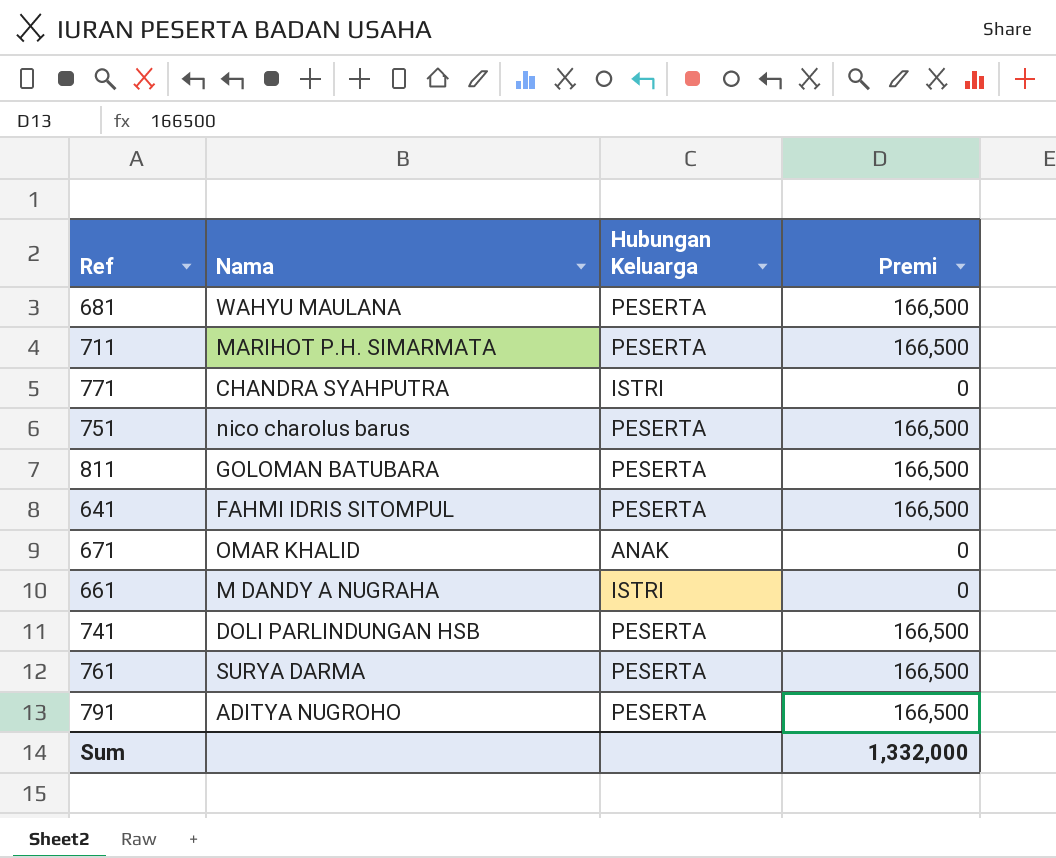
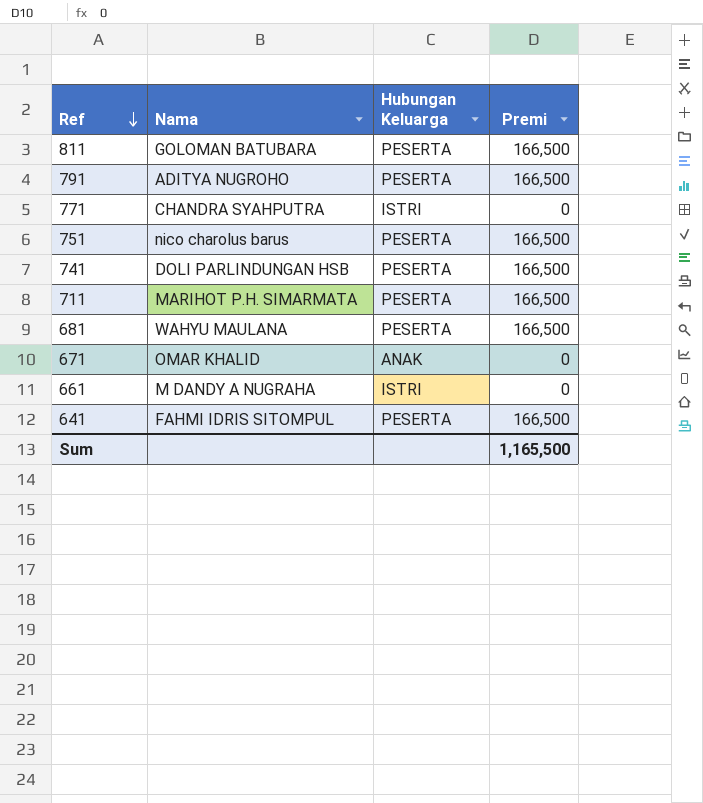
row order: none -> Ref descending
row 761: SURYA DARMA | PESERTA | 166,500 -> none
Sum | Premi: 1,332,000 -> 1,165,500

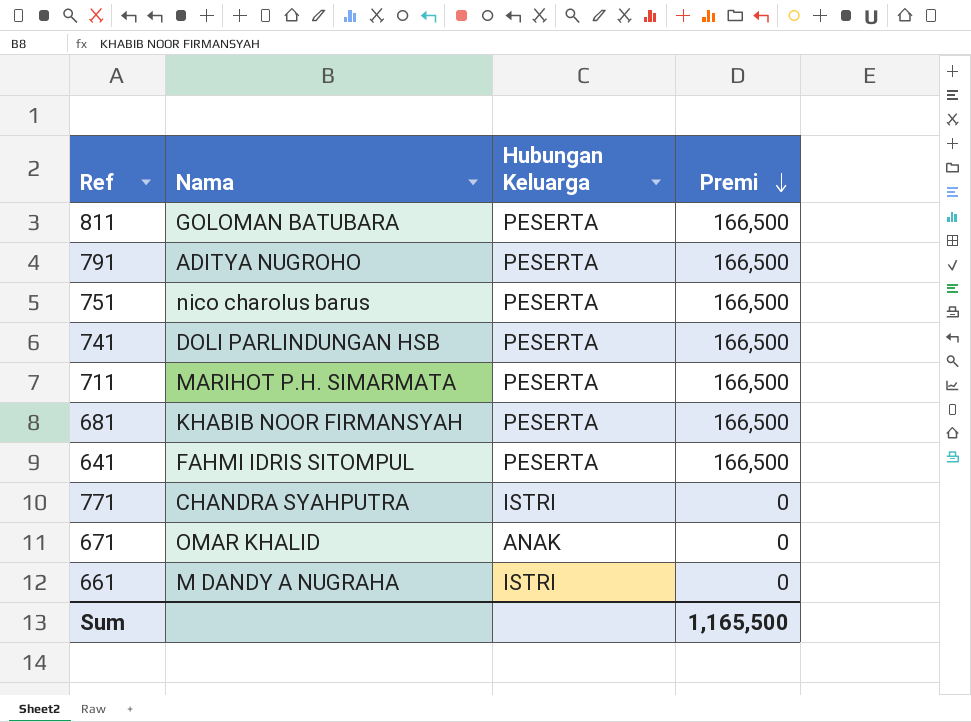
row order: Ref descending -> Premi descending
681 | Nama: WAHYU MAULANA -> KHABIB NOOR FIRMANSYAH

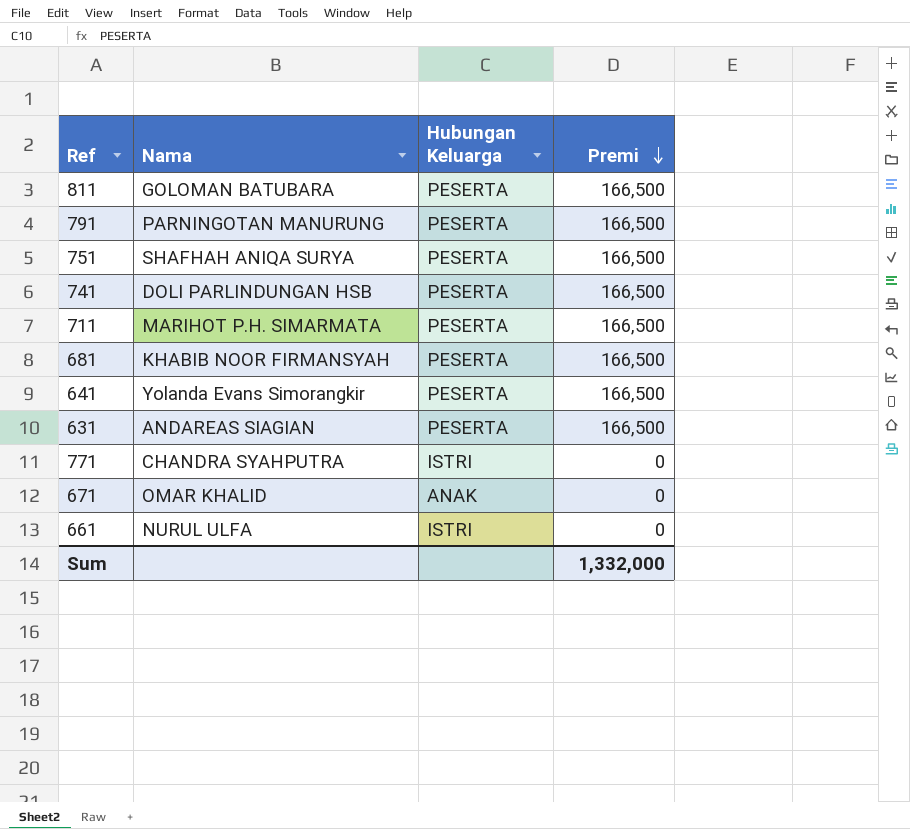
791 | Nama: ADITYA NUGROHO -> PARNINGOTAN MANURUNG
751 | Nama: nico charolus barus -> SHAFHAH ANIQA SURYA
641 | Nama: FAHMI IDRIS SITOMPUL -> Yolanda Evans Simorangkir
row 631: none -> ANDAREAS SIAGIAN | PESERTA | 166,500
661 | Nama: M DANDY A NUGRAHA -> NURUL ULFA
Sum | Premi: 1,165,500 -> 1,332,000

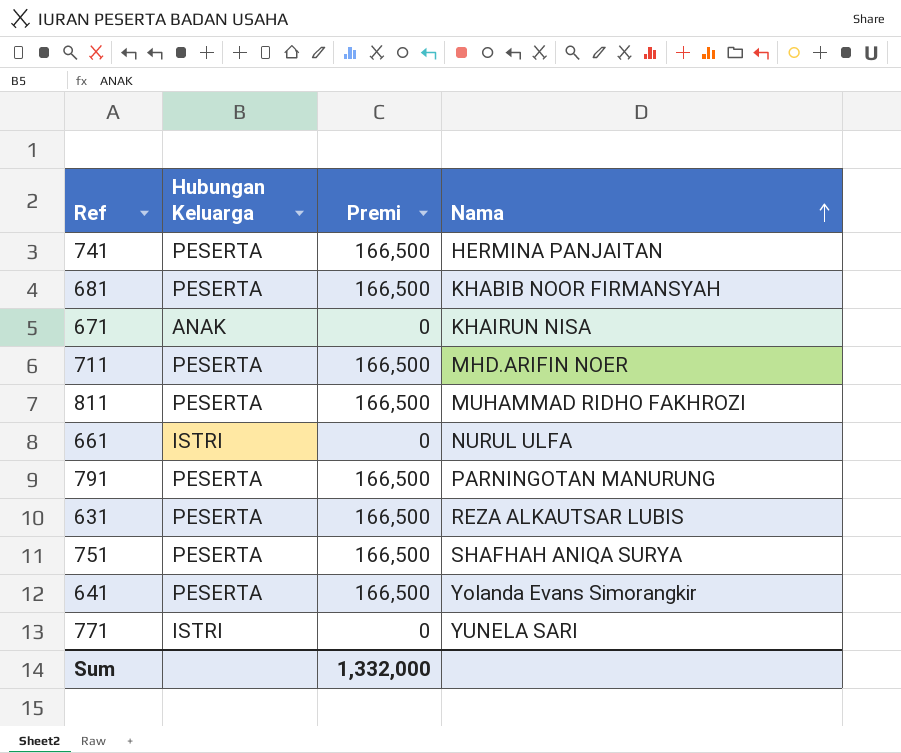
row order: Premi descending -> Nama ascending
column Nama | position: 2 -> 4
741 | Nama: DOLI PARLINDUNGAN HSB -> HERMINA PANJAITAN
671 | Nama: OMAR KHALID -> KHAIRUN NISA
711 | Nama: MARIHOT P.H. SIMARMATA -> MHD.ARIFIN NOER
811 | Nama: GOLOMAN BATUBARA -> MUHAMMAD RIDHO FAKHROZI
631 | Nama: ANDAREAS SIAGIAN -> REZA ALKAUTSAR LUBIS
771 | Nama: CHANDRA SYAHPUTRA -> YUNELA SARI

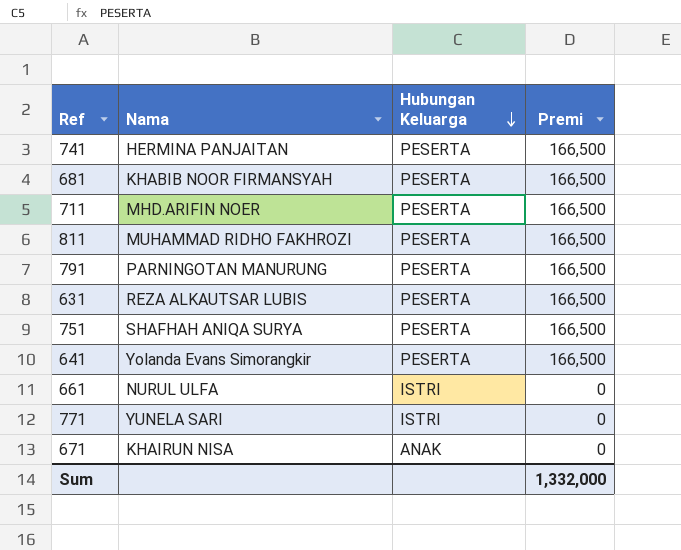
row order: Nama ascending -> Hubungan Keluarga descending
column Nama | position: 4 -> 2

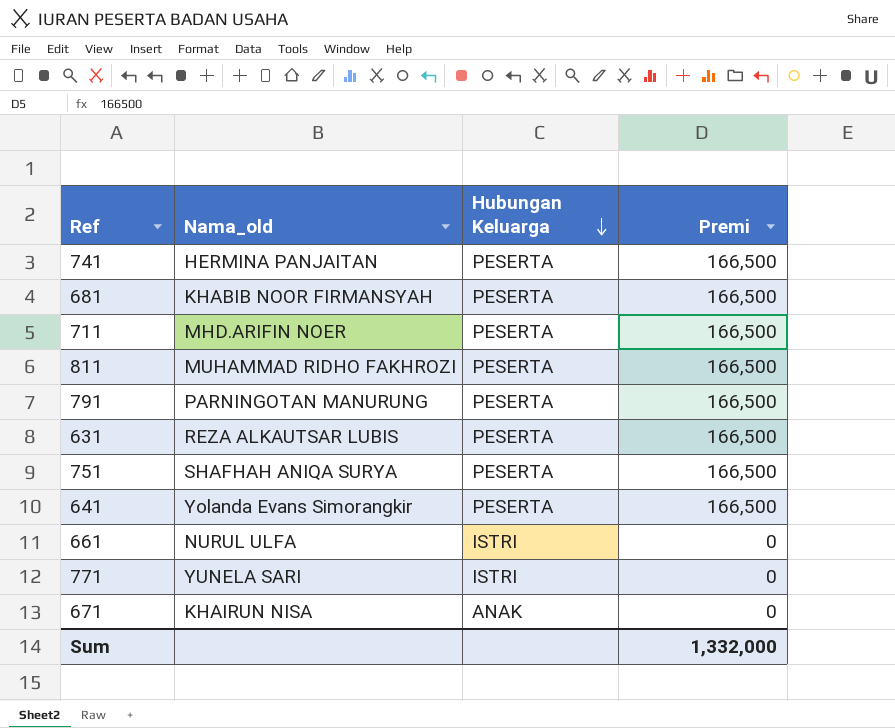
column name: Nama -> Nama_old

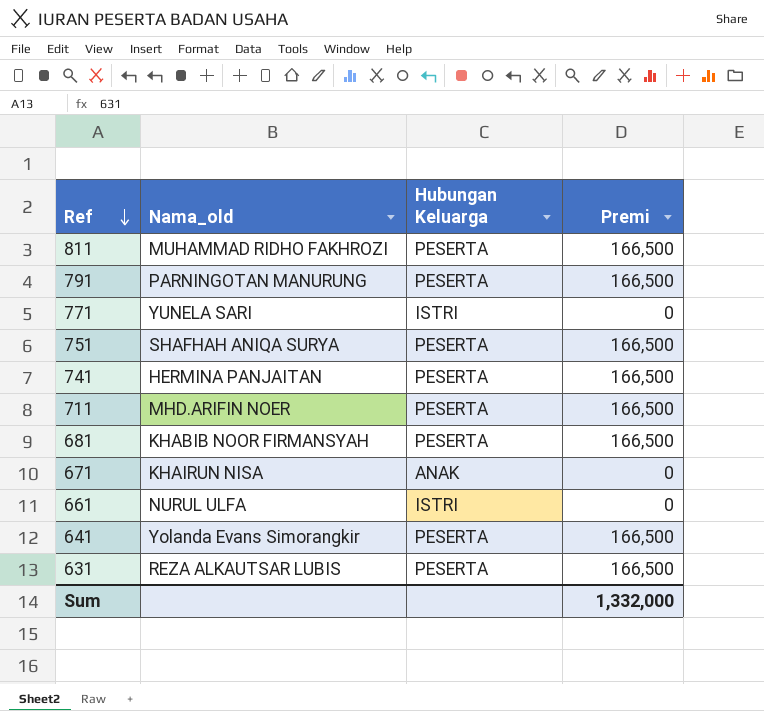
row order: Hubungan Keluarga descending -> Ref descending

